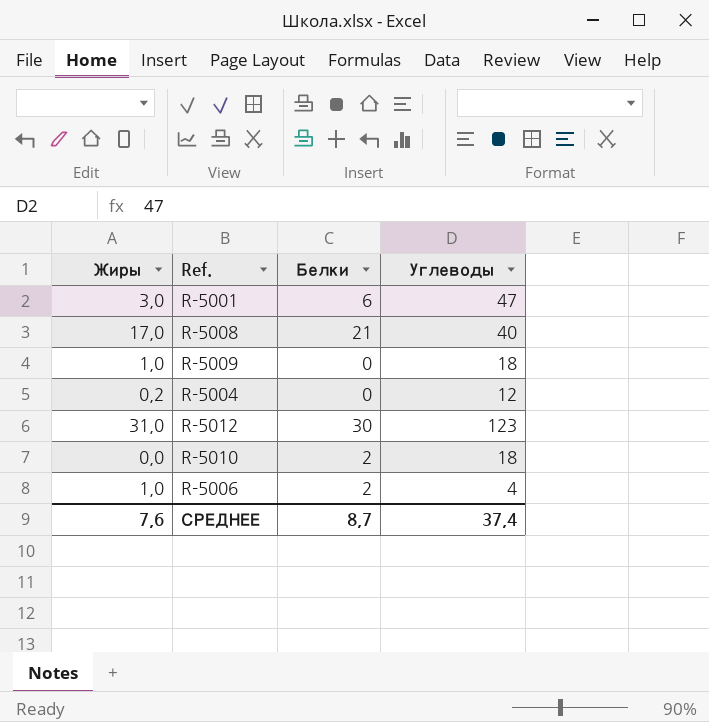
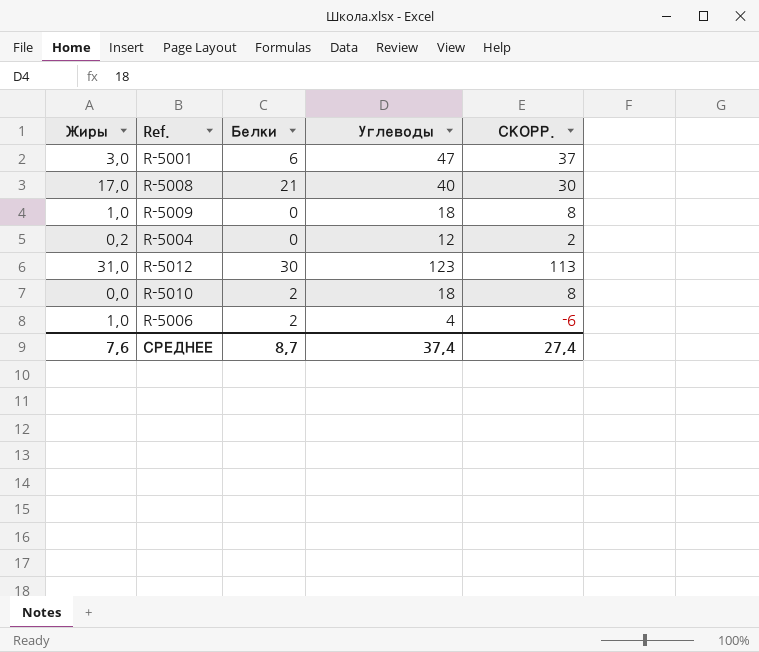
column СКОРР. | formula: none -> [Углеводы] - 10

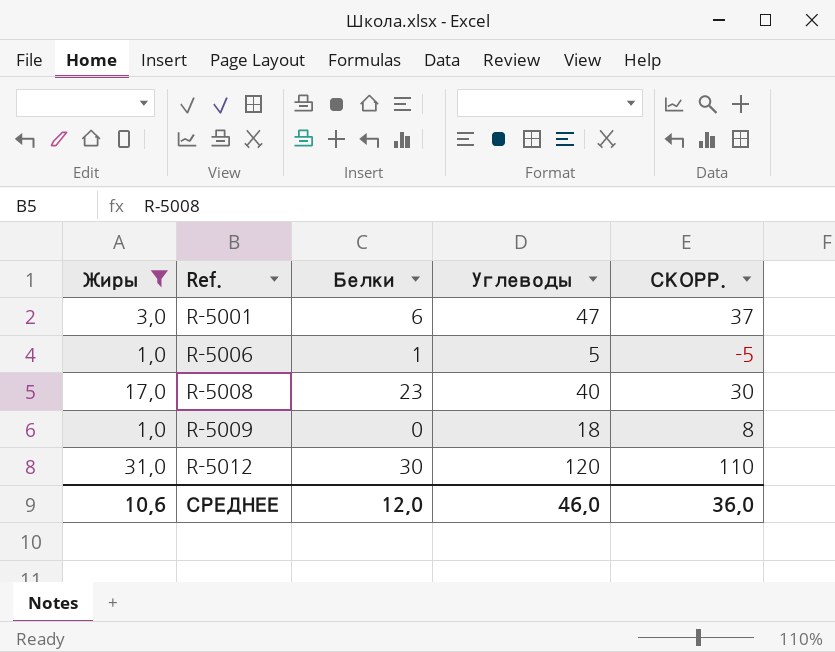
filter: none -> Жиры >= 1,0
row order: none -> Ref. ascending
R-5006 | Белки: 2 -> 1
R-5006 | Углеводы: 4 -> 5
R-5006 | СКОРР.: -6 -> -5
R-5008 | Белки: 21 -> 23
R-5012 | Углеводы: 123 -> 120
R-5012 | СКОРР.: 113 -> 110
СРЕДНЕЕ | Жиры: 7,6 -> 10,6
СРЕДНЕЕ | Белки: 8,7 -> 12,0
СРЕДНЕЕ | Углеводы: 37,4 -> 46,0
СРЕДНЕЕ | СКОРР.: 27,4 -> 36,0

